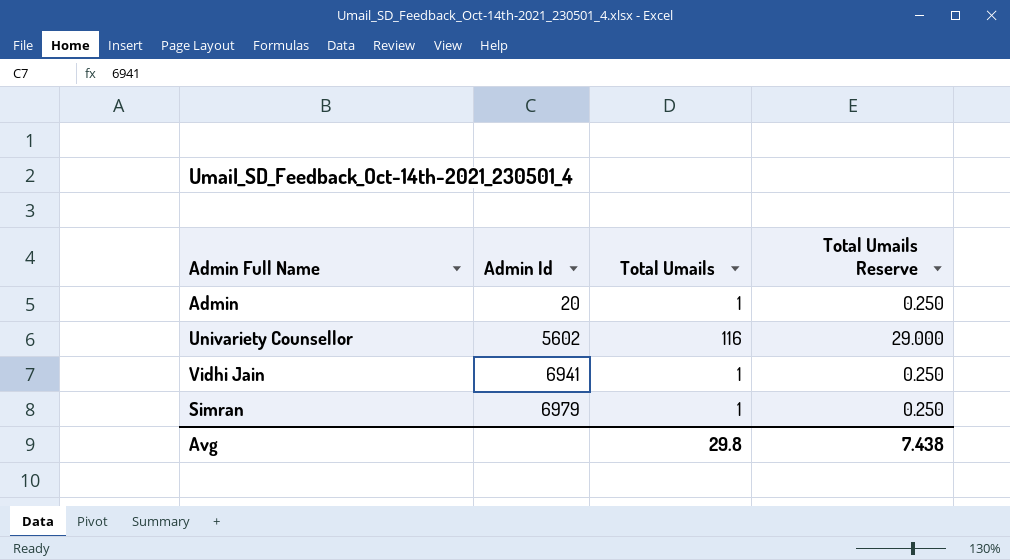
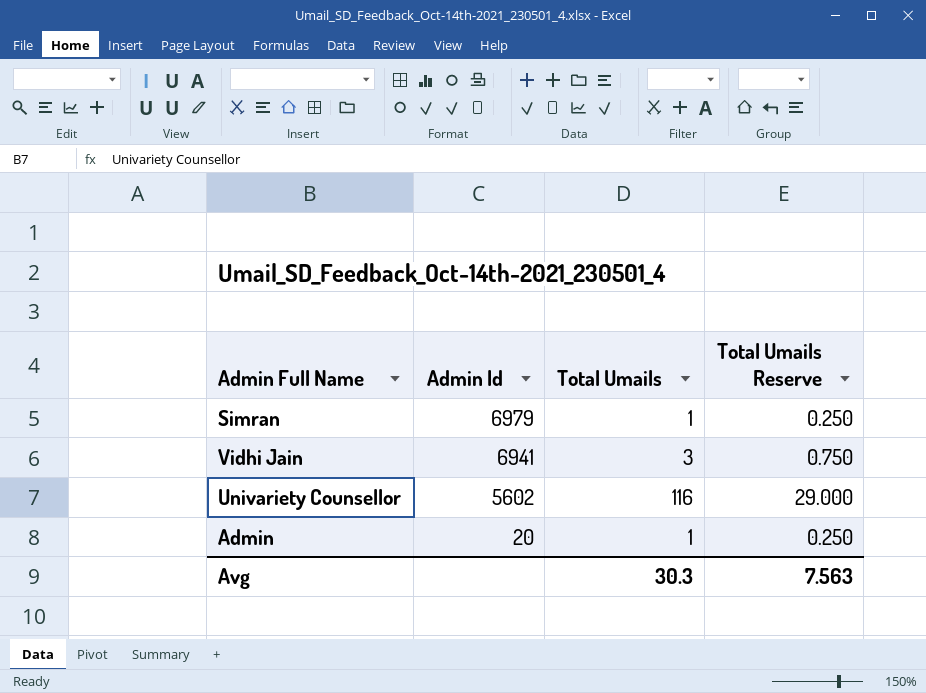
row order: Admin Id ascending -> Admin Id descending
Vidhi Jain | Total Umails: 1 -> 3
Vidhi Jain | Total Umails Reserve: 0.250 -> 0.750
Avg | Total Umails: 29.8 -> 30.3
Avg | Total Umails Reserve: 7.438 -> 7.563

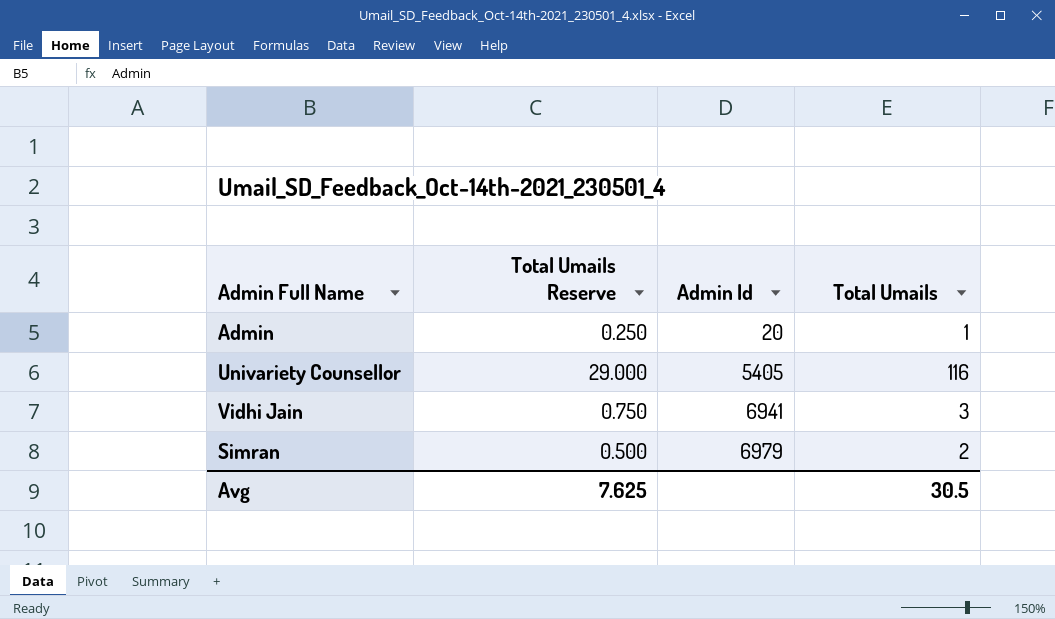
row order: Admin Id descending -> Admin Id ascending
column Total Umails Reserve | position: 4 -> 2
Univariety Counsellor | Admin Id: 5602 -> 5405
Simran | Total Umails Reserve: 0.250 -> 0.500
Simran | Total Umails: 1 -> 2
Avg | Total Umails Reserve: 7.563 -> 7.625
Avg | Total Umails: 30.3 -> 30.5

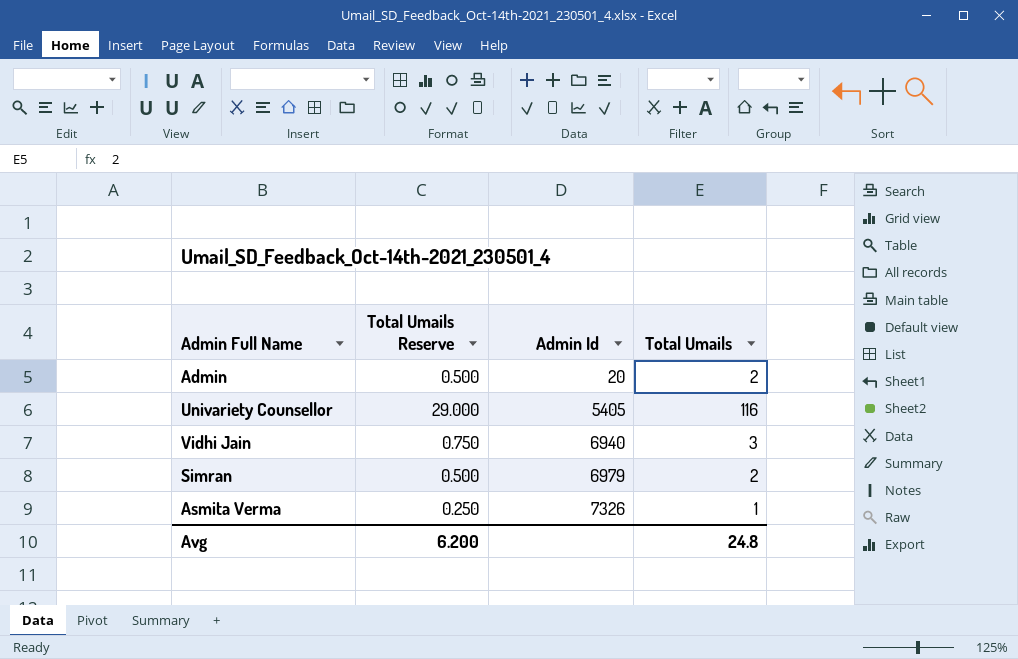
Admin | Total Umails Reserve: 0.250 -> 0.500
Admin | Total Umails: 1 -> 2
Vidhi Jain | Admin Id: 6941 -> 6940
row Asmita Verma: none -> 0.250 | 7326 | 1
Avg | Total Umails Reserve: 7.625 -> 6.200
Avg | Total Umails: 30.5 -> 24.8

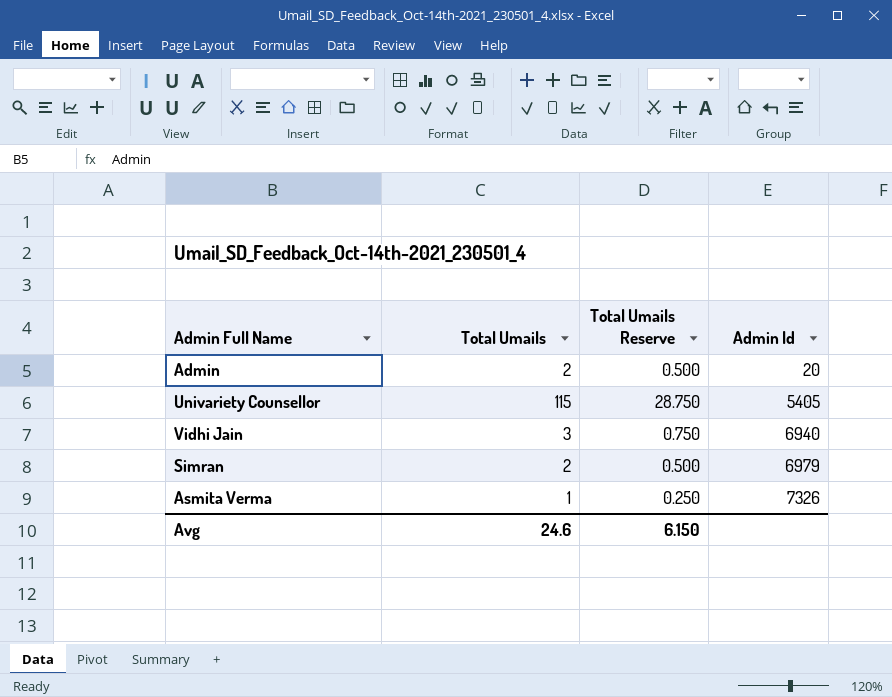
column Total Umails | position: 4 -> 2
Univariety Counsellor | Total Umails: 116 -> 115
Univariety Counsellor | Total Umails Reserve: 29.000 -> 28.750
Avg | Total Umails: 24.8 -> 24.6
Avg | Total Umails Reserve: 6.200 -> 6.150

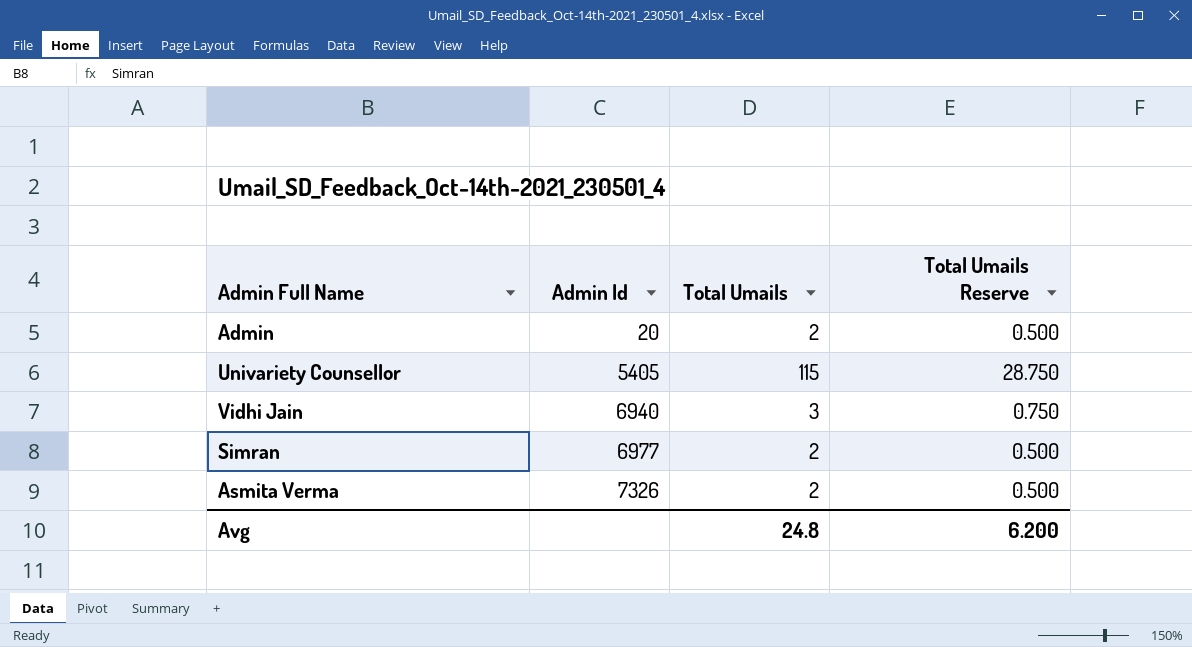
column Admin Id | position: 4 -> 2
Simran | Admin Id: 6979 -> 6977
Asmita Verma | Total Umails: 1 -> 2
Asmita Verma | Total Umails Reserve: 0.250 -> 0.500
Avg | Total Umails: 24.6 -> 24.8
Avg | Total Umails Reserve: 6.150 -> 6.200

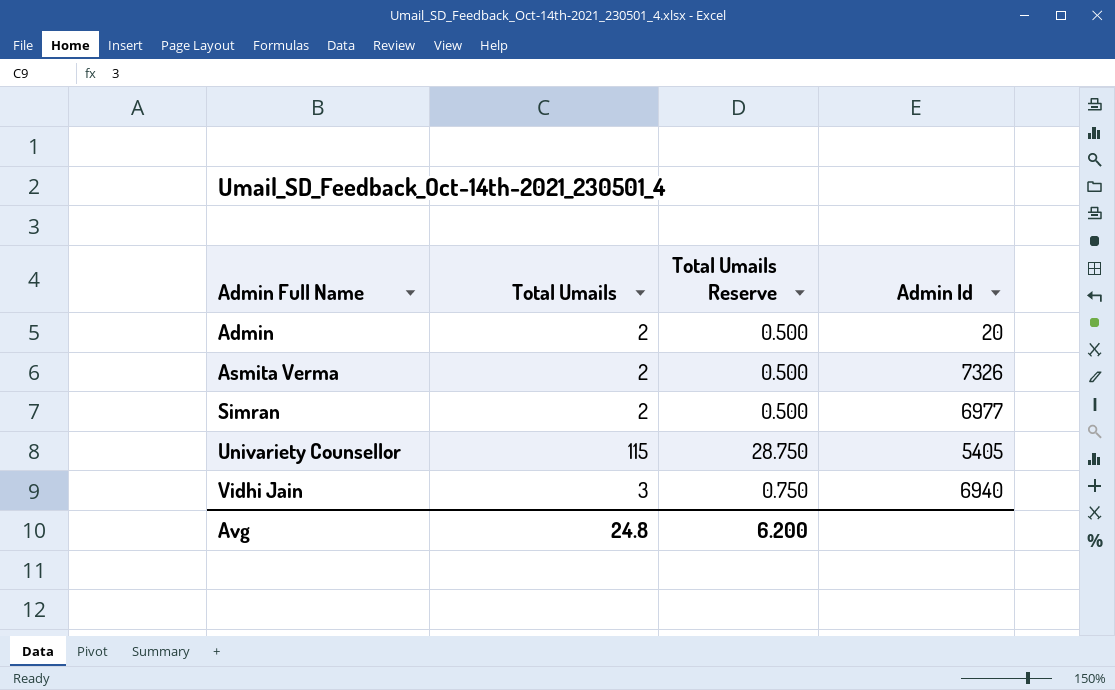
row order: Admin Id ascending -> Admin Full Name ascending
column Admin Id | position: 2 -> 4

